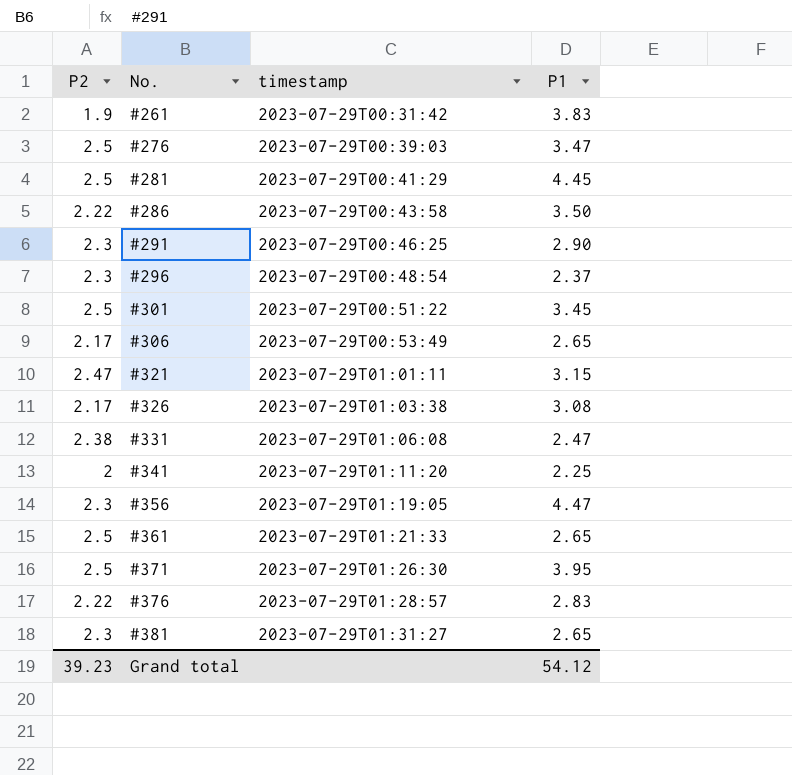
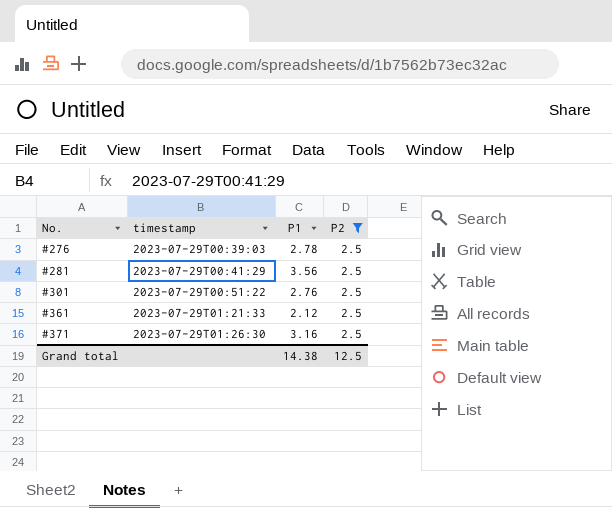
filter: none -> P2 = 2.5
column P2 | position: 1 -> 4
#276 | P1: 3.47 -> 2.78
#281 | P1: 4.45 -> 3.56
#301 | P1: 3.45 -> 2.76
#361 | P1: 2.65 -> 2.12
#371 | P1: 3.95 -> 3.16
Grand total | P1: 54.12 -> 14.38
Grand total | P2: 39.23 -> 12.5

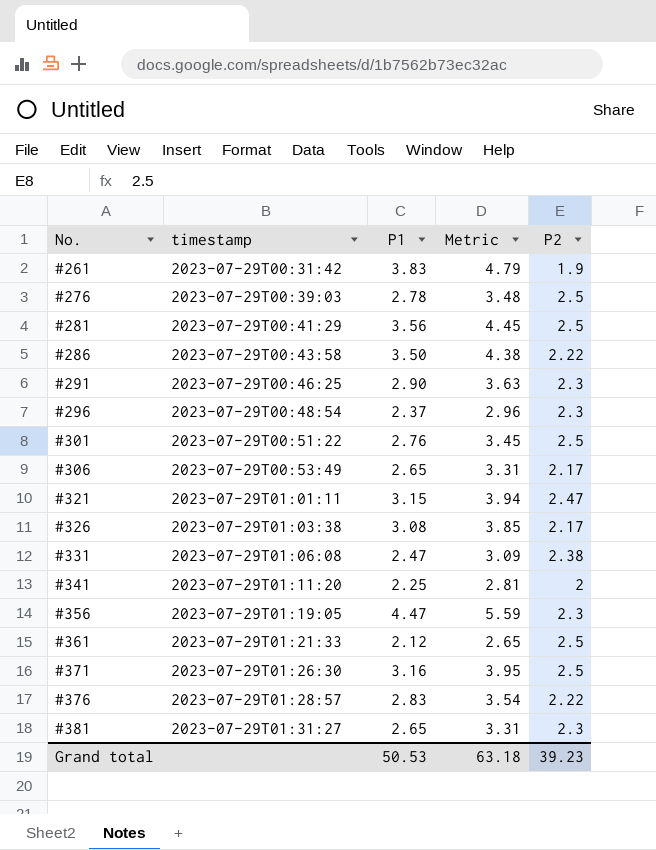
filter: P2 = 2.5 -> none
column Metric | formula: none -> [P1] * 1.25
Grand total | P1: 14.38 -> 50.53
Grand total | P2: 12.5 -> 39.23

